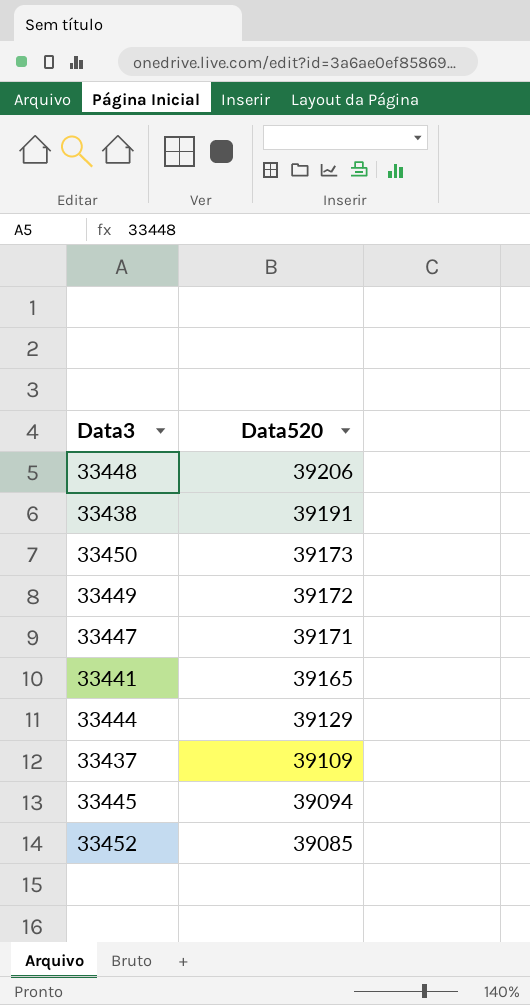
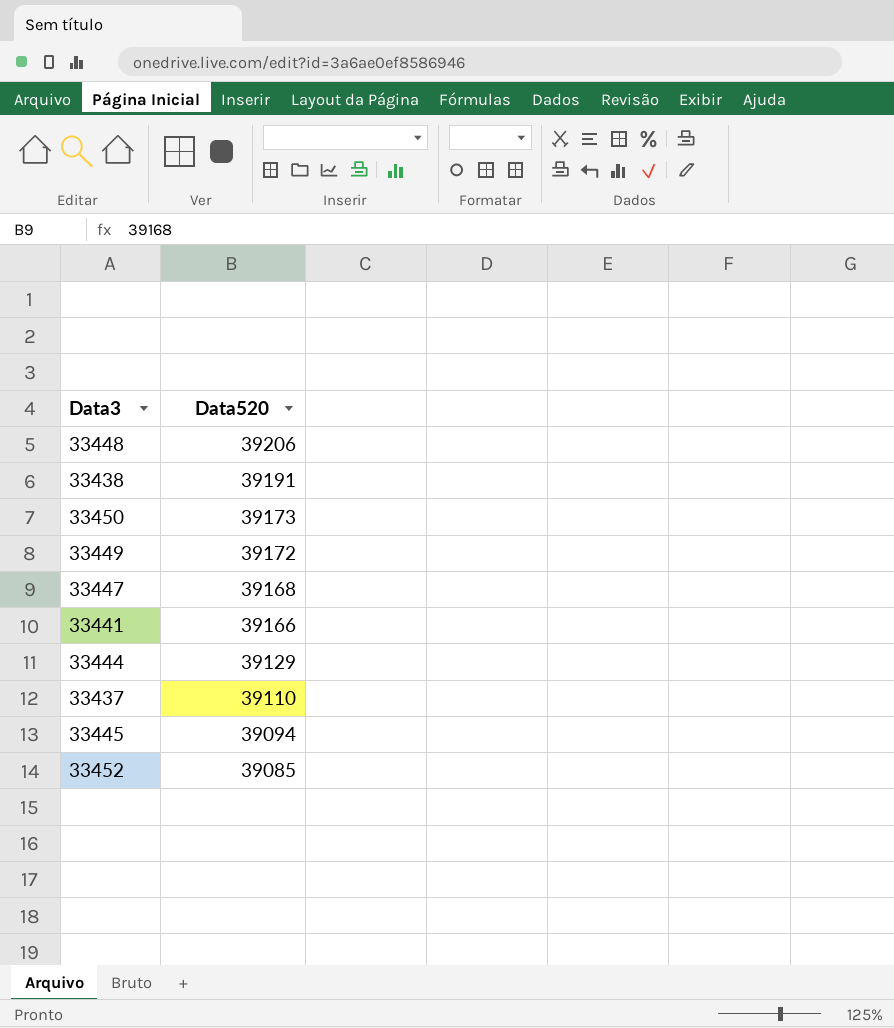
33447 | Data520: 39171 -> 39168
33441 | Data520: 39165 -> 39166
33437 | Data520: 39109 -> 39110

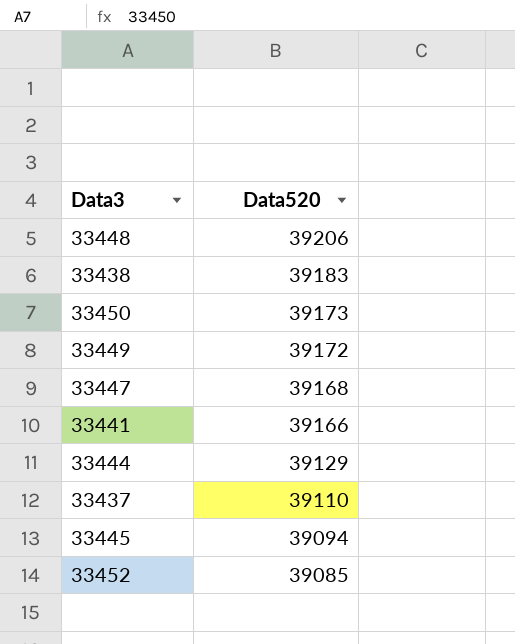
33438 | Data520: 39191 -> 39183

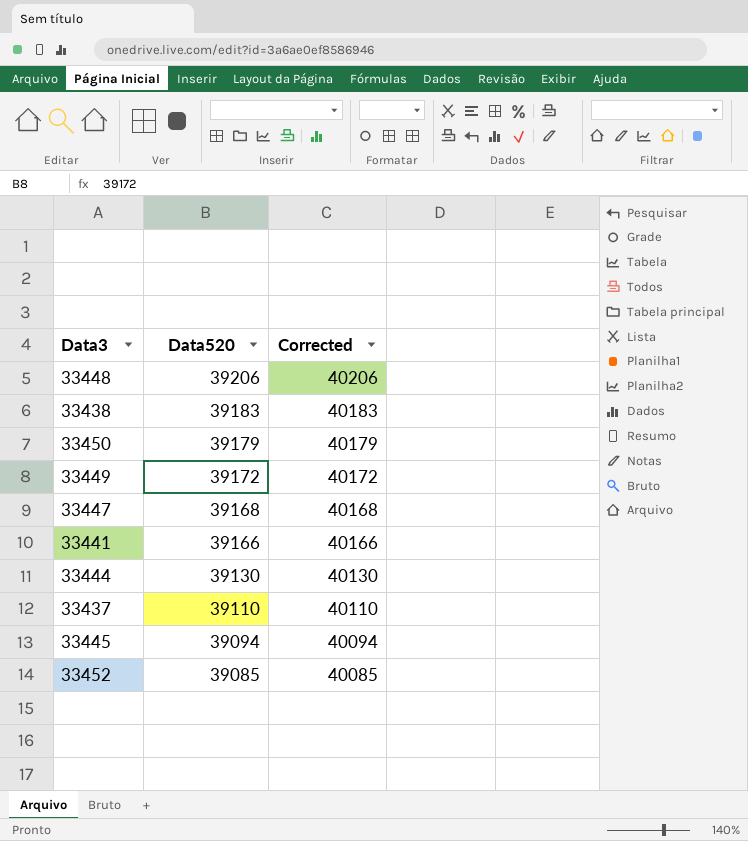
column Corrected | formula: none -> [Data520] + 1000
33450 | Data520: 39173 -> 39179
33444 | Data520: 39129 -> 39130

